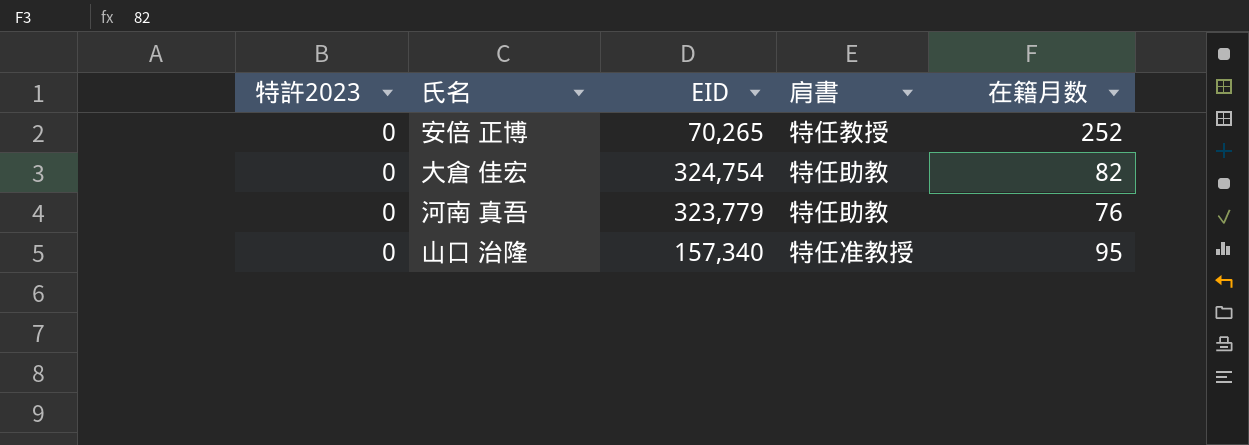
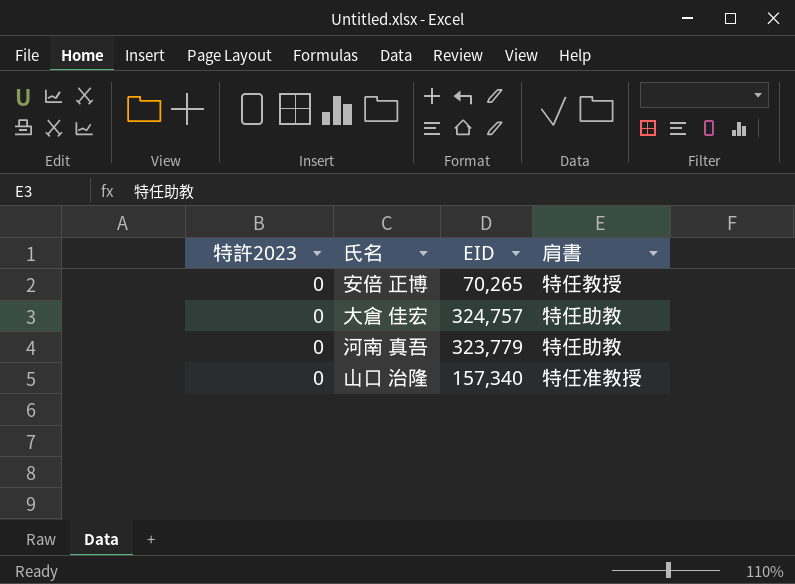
column 在籍月数 | position: 5 -> none
大倉 佳宏 | EID: 324,754 -> 324,757

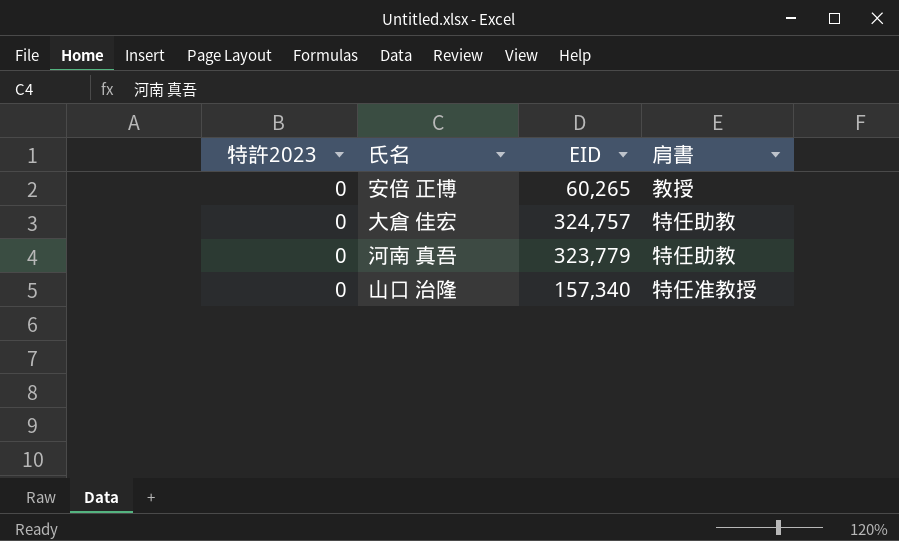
安倍 正博 | EID: 70,265 -> 60,265
安倍 正博 | 肩書: 特任教授 -> 教授

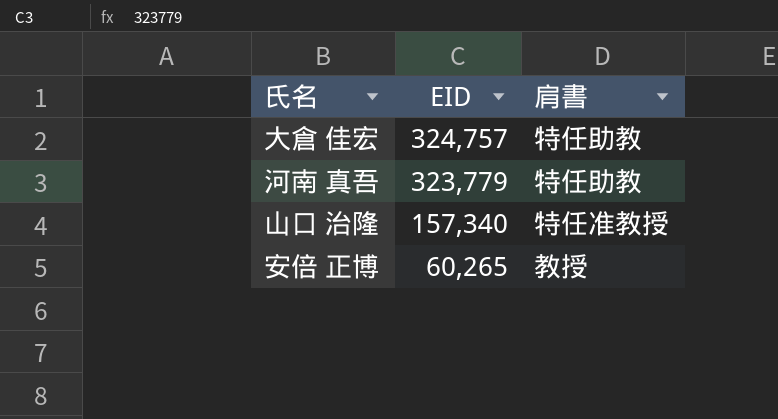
row order: none -> EID descending
column 特許2023 | position: 1 -> none

